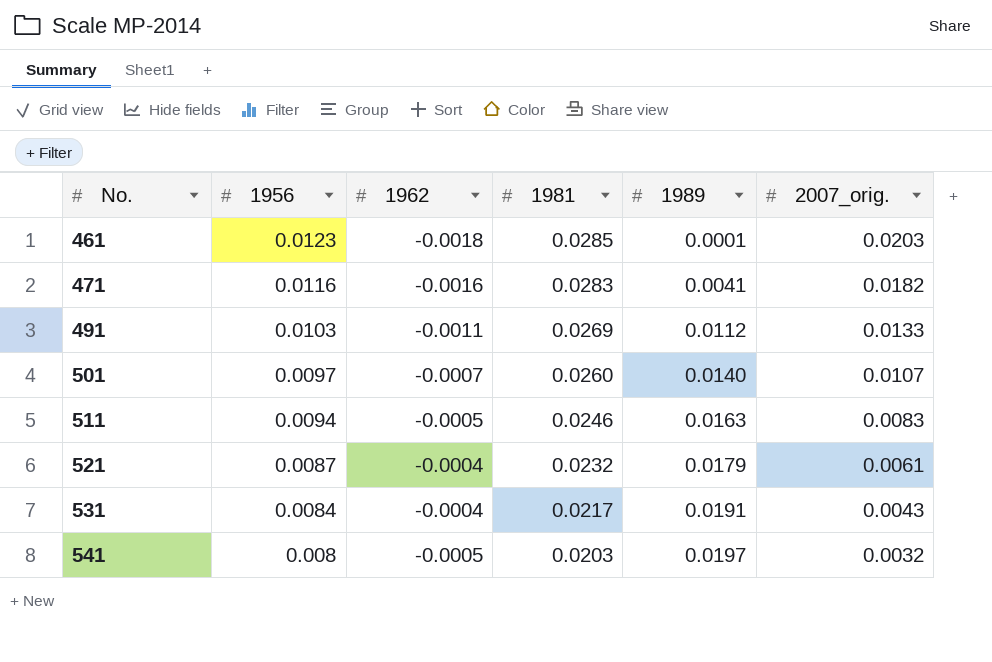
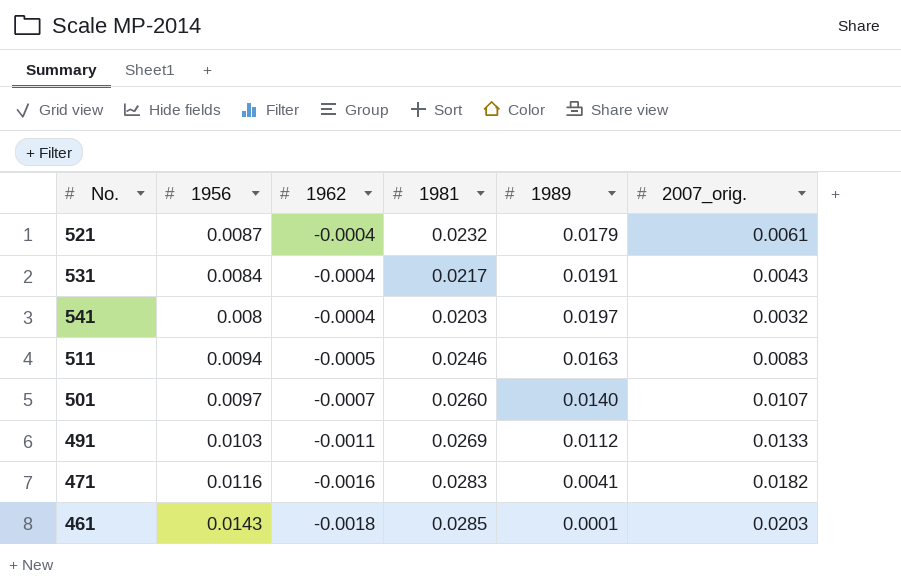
row order: No. ascending -> 1962 descending
541 | 1962: -0.0005 -> -0.0004
461 | 1956: 0.0123 -> 0.0143

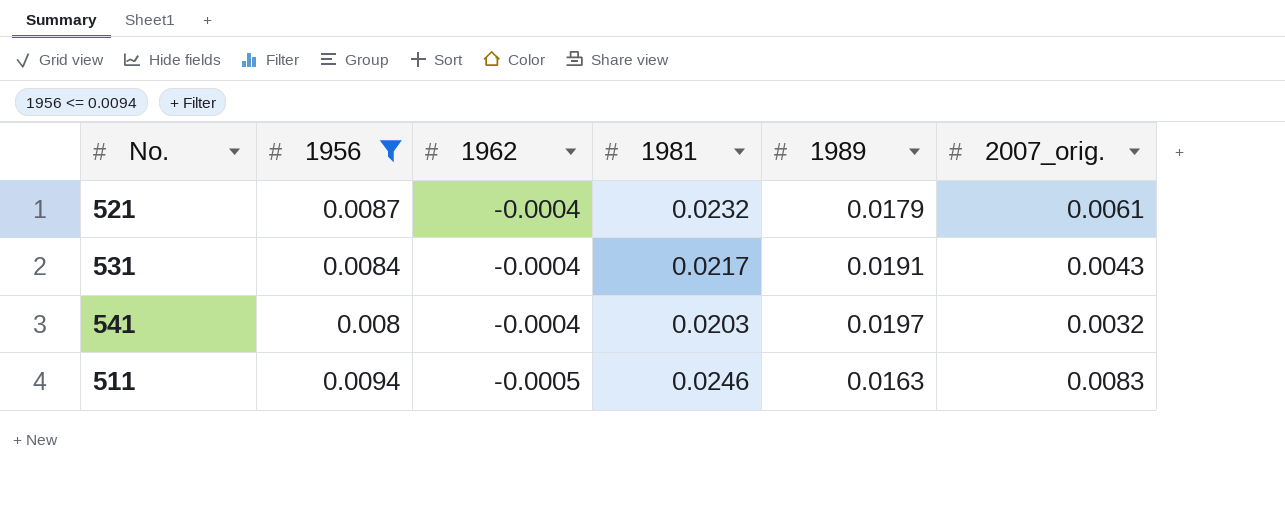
filter: none -> 1956 <= 0.0094

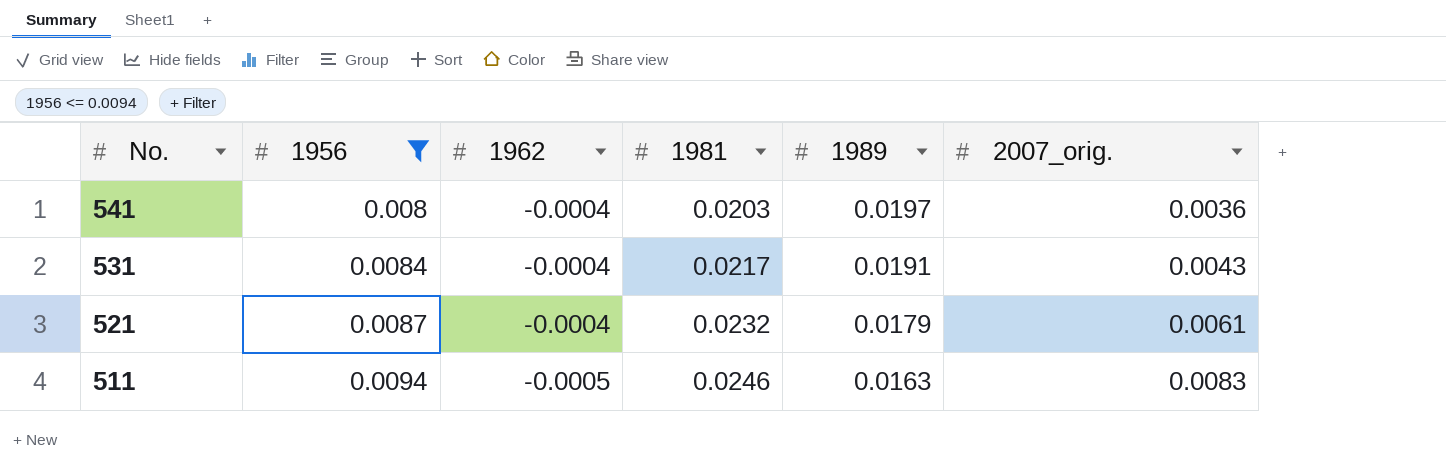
row order: 1962 descending -> No. descending
541 | 2007_orig.: 0.0032 -> 0.0036

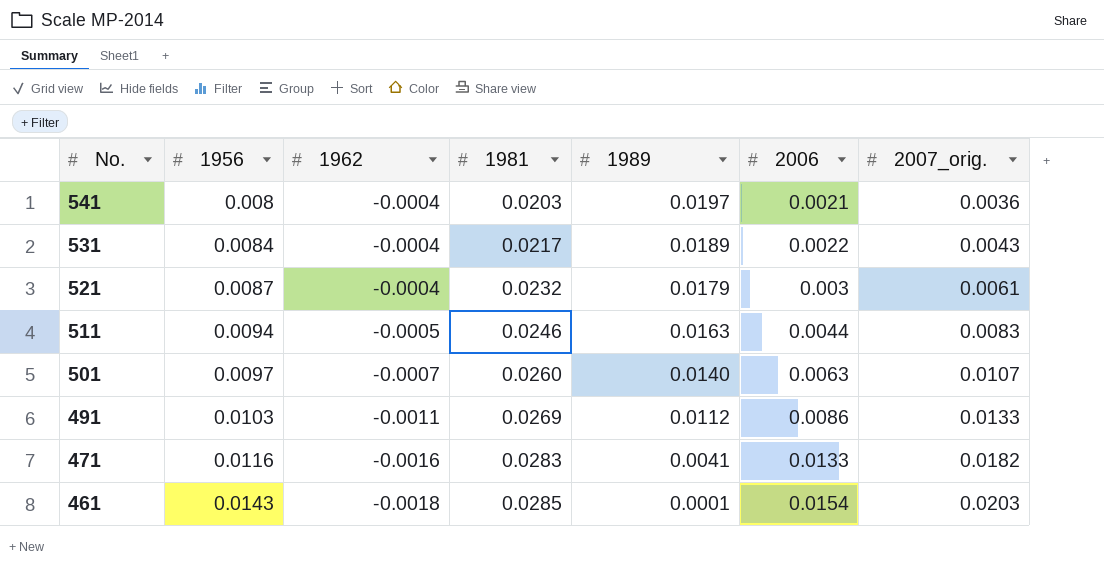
filter: 1956 <= 0.0094 -> none
column 2006 | position: none -> 6
531 | 1989: 0.0191 -> 0.0189

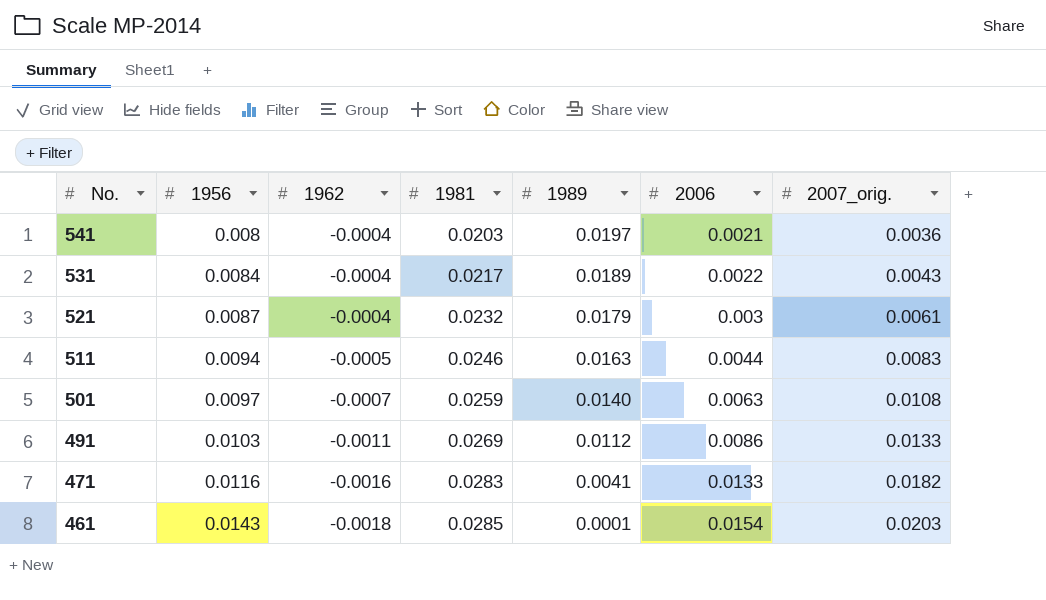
501 | 1981: 0.0260 -> 0.0259
501 | 2007_orig.: 0.0107 -> 0.0108

